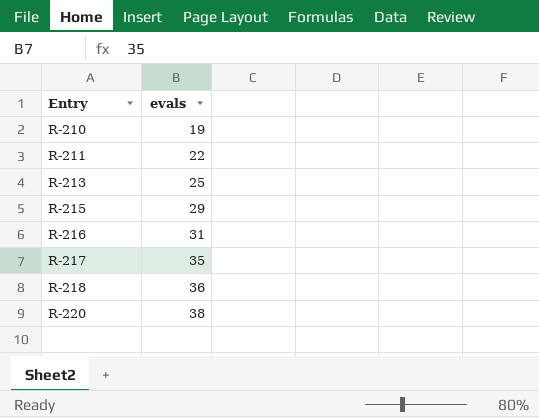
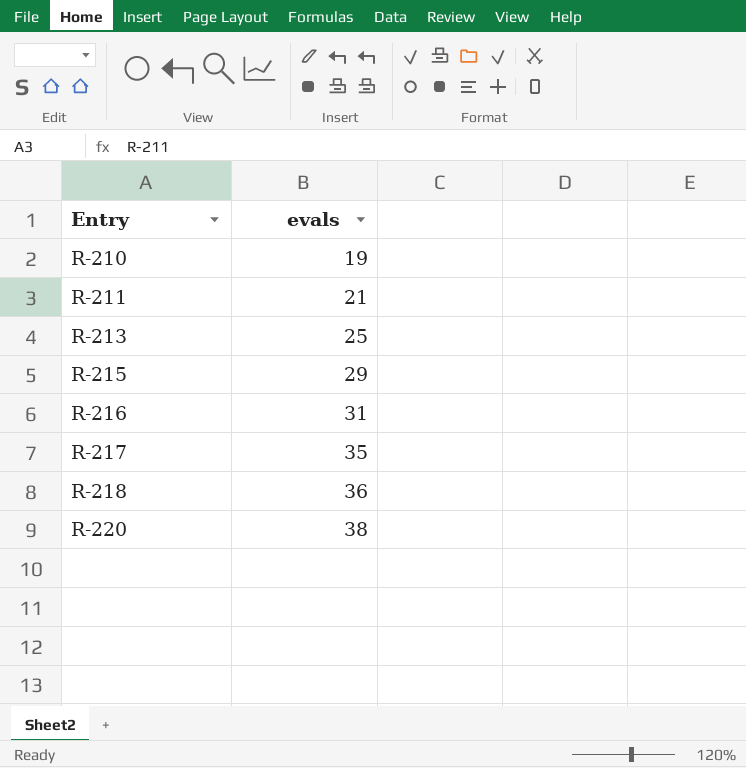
R-211 | evals: 22 -> 21

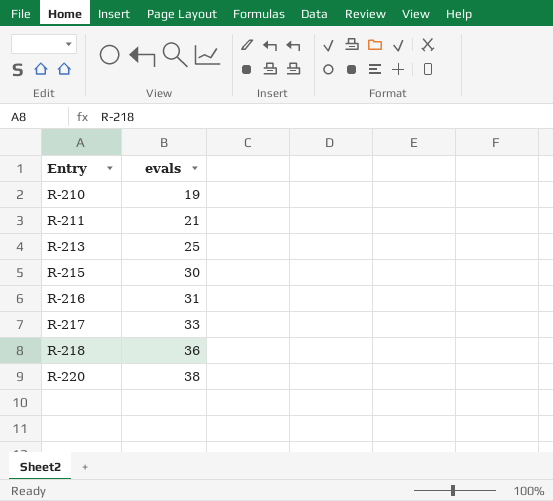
R-215 | evals: 29 -> 30
R-217 | evals: 35 -> 33

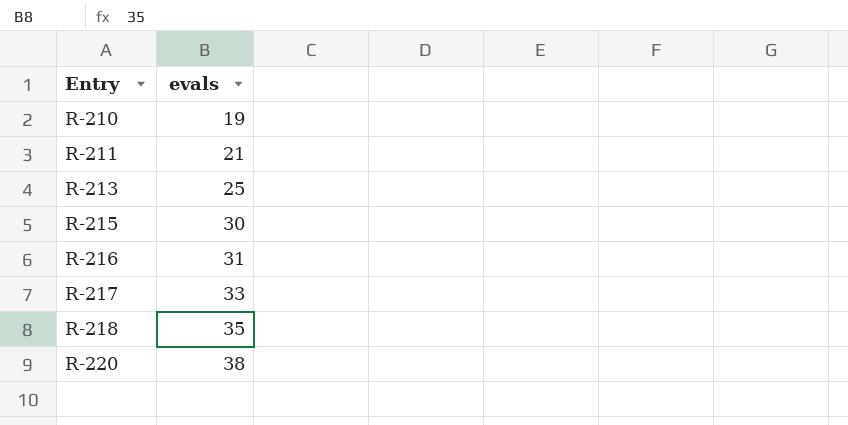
R-218 | evals: 36 -> 35

